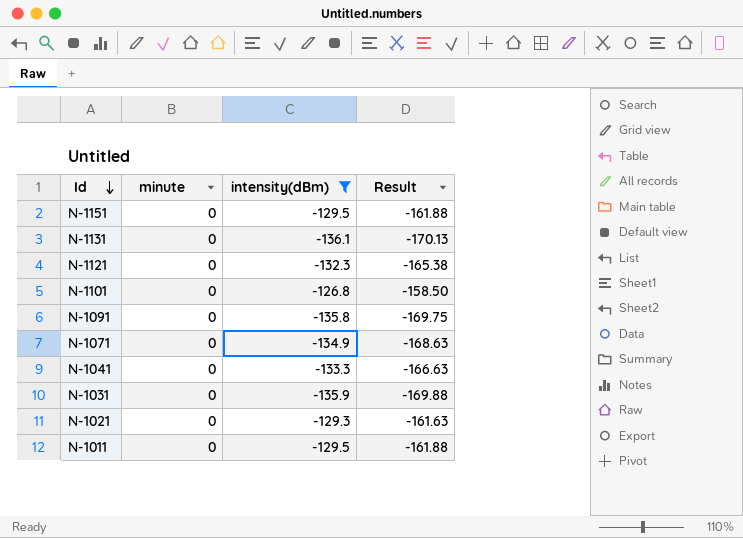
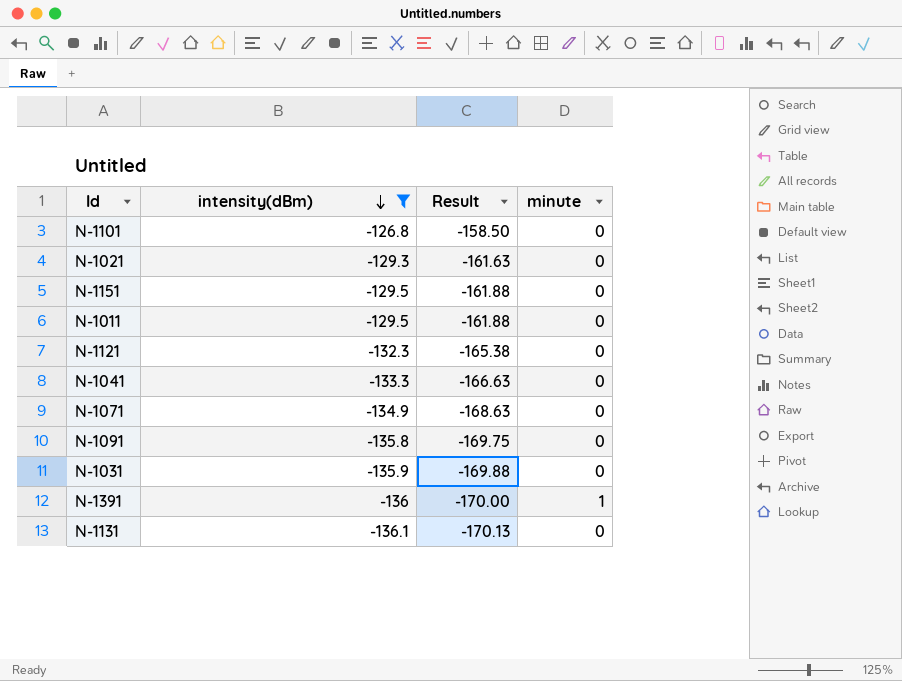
row order: Id descending -> intensity(dBm) descending
column minute | position: 2 -> 4
row N-1391: none -> -136 | -170.00 | 1

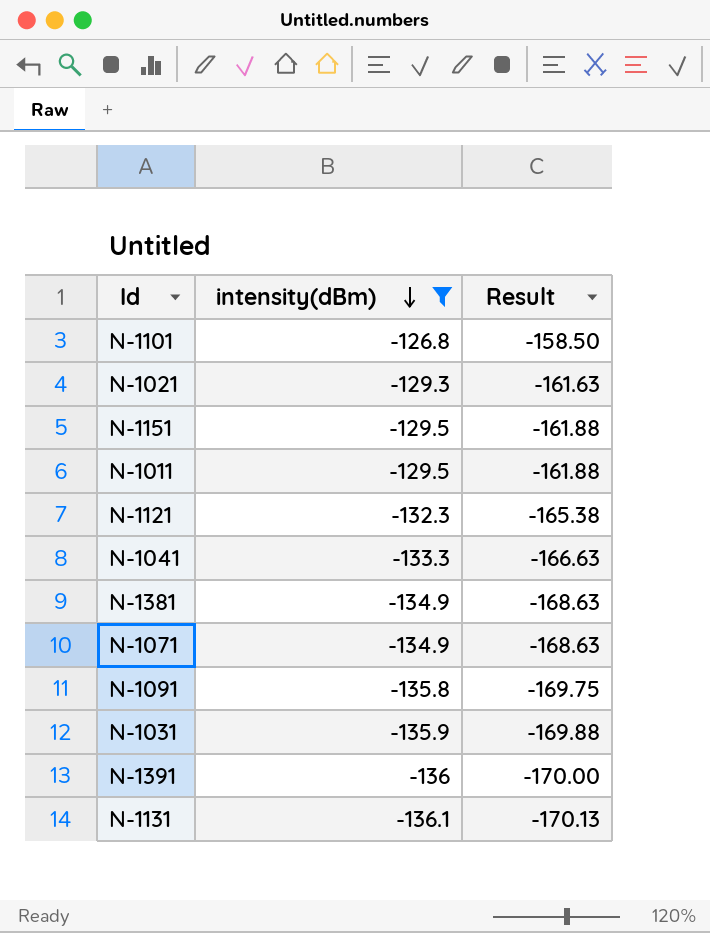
column minute | position: 4 -> none
row N-1381: none -> -134.9 | -168.63

